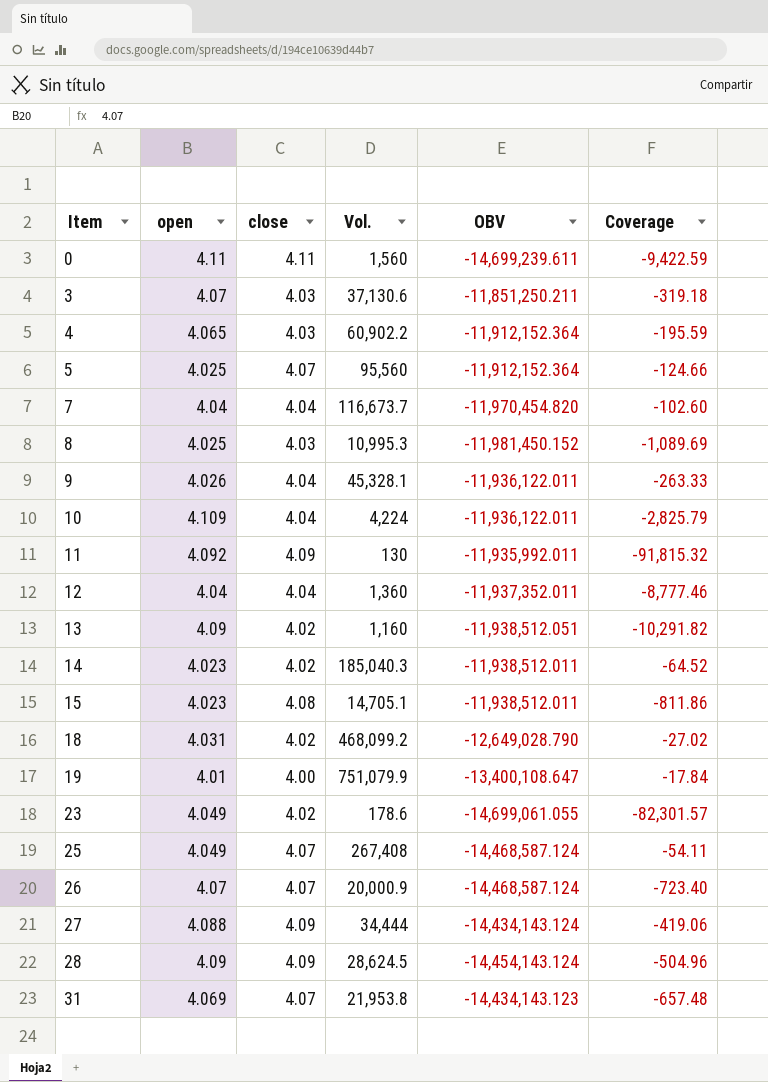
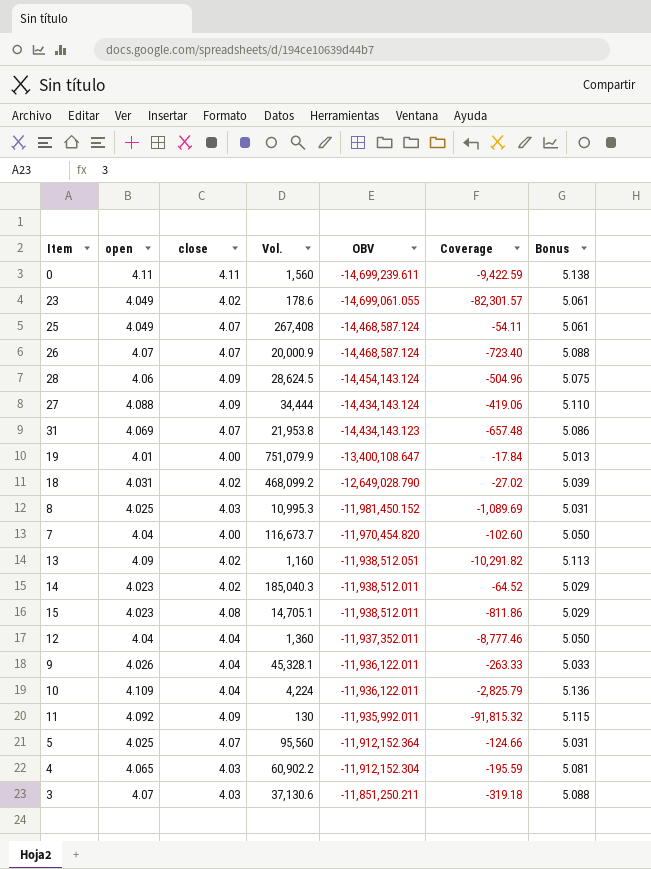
row order: Item ascending -> OBV ascending
column Bonus | formula: none -> [open] * 1.25
28 | open: 4.09 -> 4.06
7 | close: 4.04 -> 4.00
4 | OBV: -11,912,152.364 -> -11,912,152.304

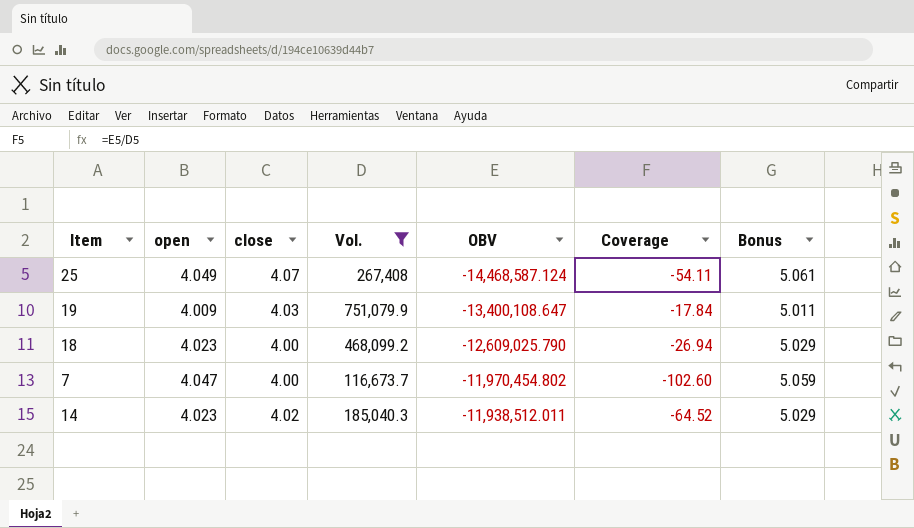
filter: none -> Vol. >= 116,673.7
19 | open: 4.01 -> 4.009
19 | close: 4.00 -> 4.03
19 | Bonus: 5.013 -> 5.011
18 | open: 4.031 -> 4.023
18 | close: 4.02 -> 4.00
18 | OBV: -12,649,028.790 -> -12,609,025.790
18 | Coverage: -27.02 -> -26.94
18 | Bonus: 5.039 -> 5.029
7 | open: 4.04 -> 4.047
7 | OBV: -11,970,454.820 -> -11,970,454.802
7 | Bonus: 5.050 -> 5.059

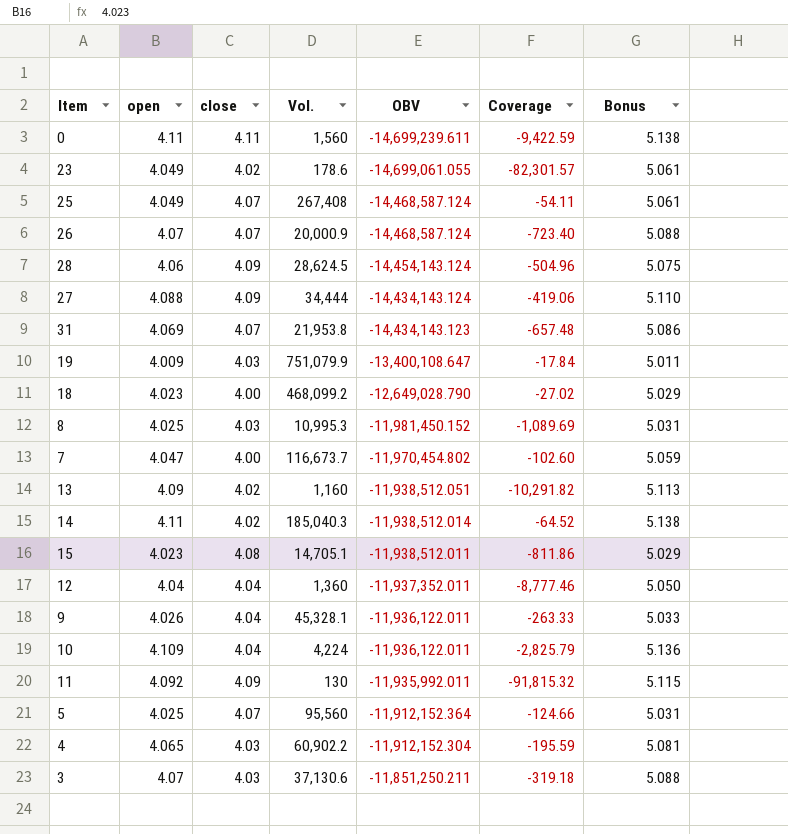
filter: Vol. >= 116,673.7 -> none
18 | OBV: -12,609,025.790 -> -12,649,028.790
18 | Coverage: -26.94 -> -27.02
14 | open: 4.023 -> 4.11
14 | OBV: -11,938,512.011 -> -11,938,512.014
14 | Bonus: 5.029 -> 5.138

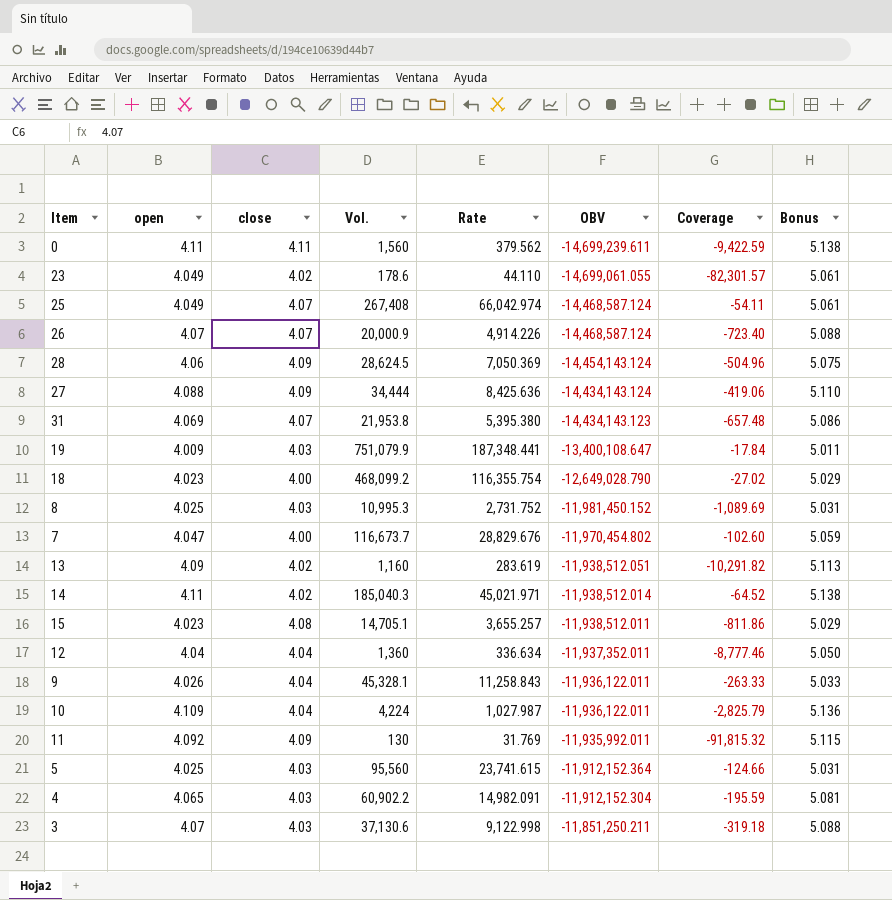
column Rate | formula: none -> [Vol.] / [open]
5 | close: 4.07 -> 4.03

